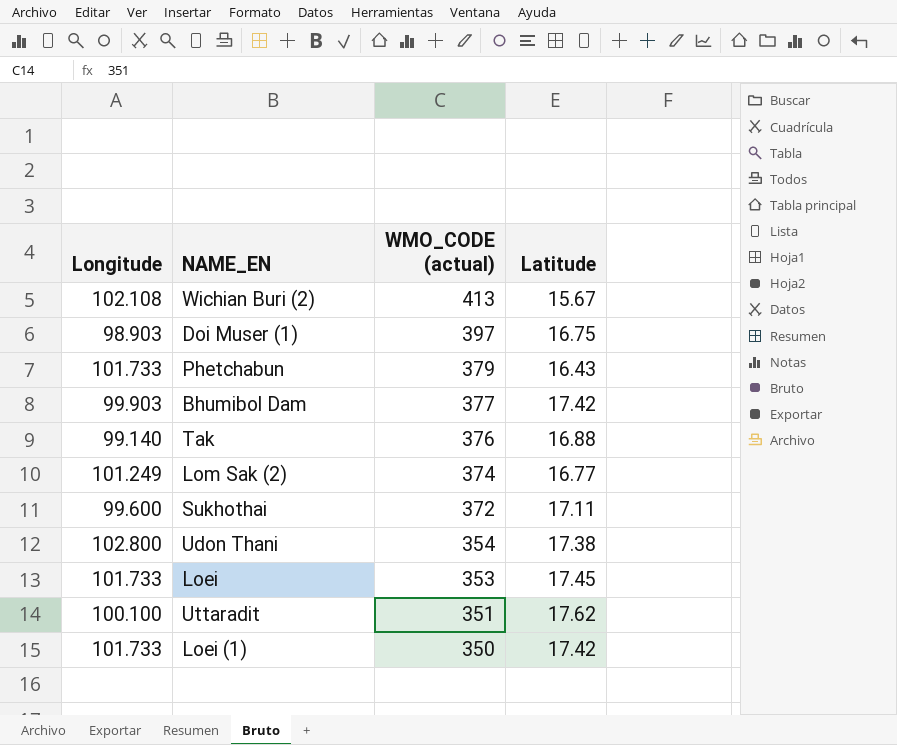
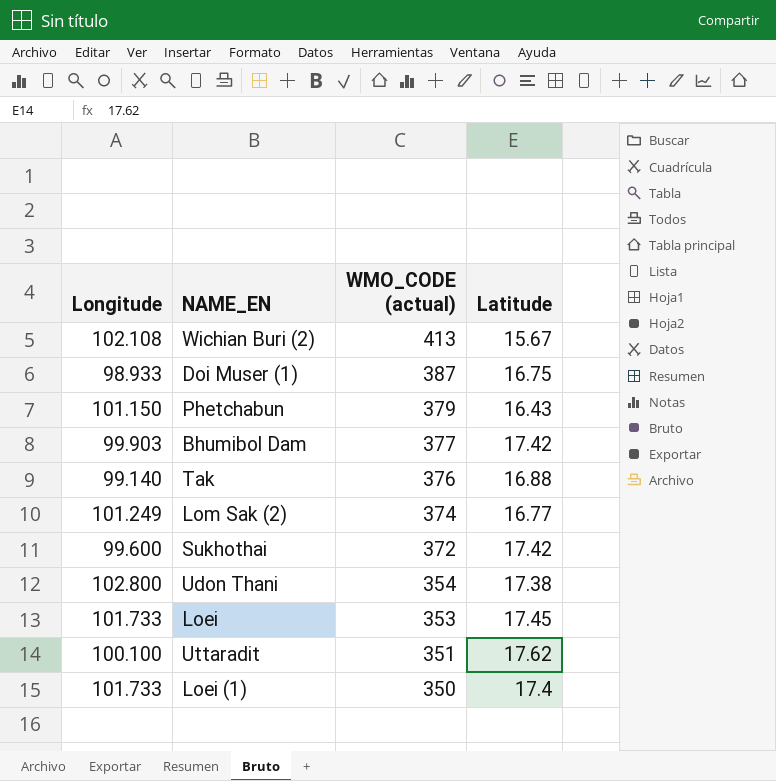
Doi Muser (1) | Longitude: 98.903 -> 98.933
Doi Muser (1) | WMO_CODE (actual): 397 -> 387
Phetchabun | Longitude: 101.733 -> 101.150
Sukhothai | Latitude: 17.11 -> 17.42
Loei (1) | Latitude: 17.42 -> 17.4

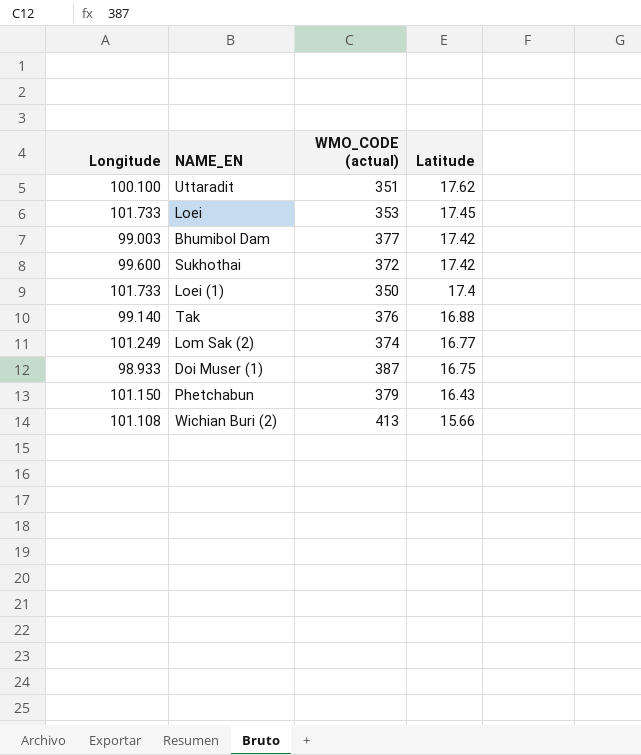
row order: WMO_CODE (actual) descending -> Latitude descending
row Udon Thani: 102.800 | 354 | 17.38 -> none
Bhumibol Dam | Longitude: 99.903 -> 99.003
Wichian Buri (2) | Longitude: 102.108 -> 101.108
Wichian Buri (2) | Latitude: 15.67 -> 15.66

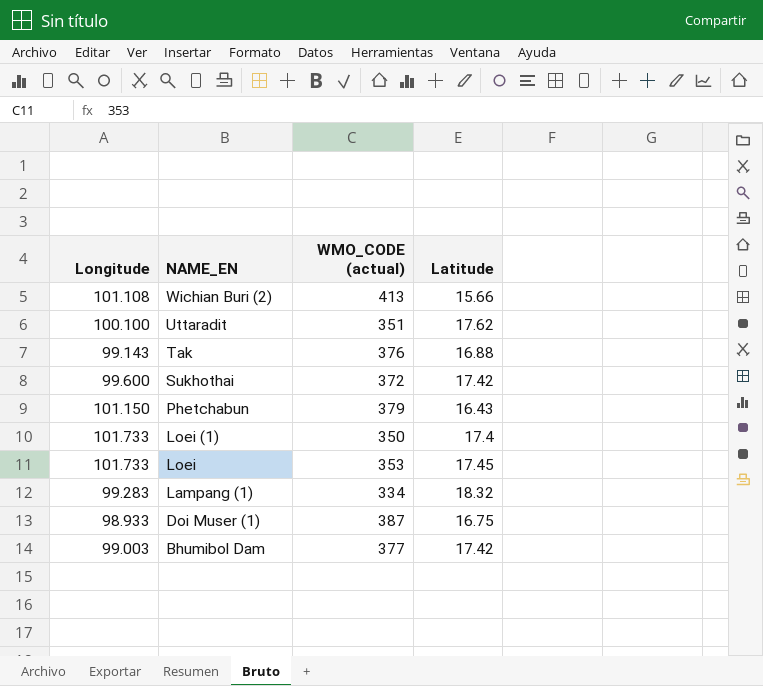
row order: Latitude descending -> NAME_EN descending
row Lom Sak (2): 101.249 | 374 | 16.77 -> none
Tak | Longitude: 99.140 -> 99.143
row Lampang (1): none -> 99.283 | 334 | 18.32

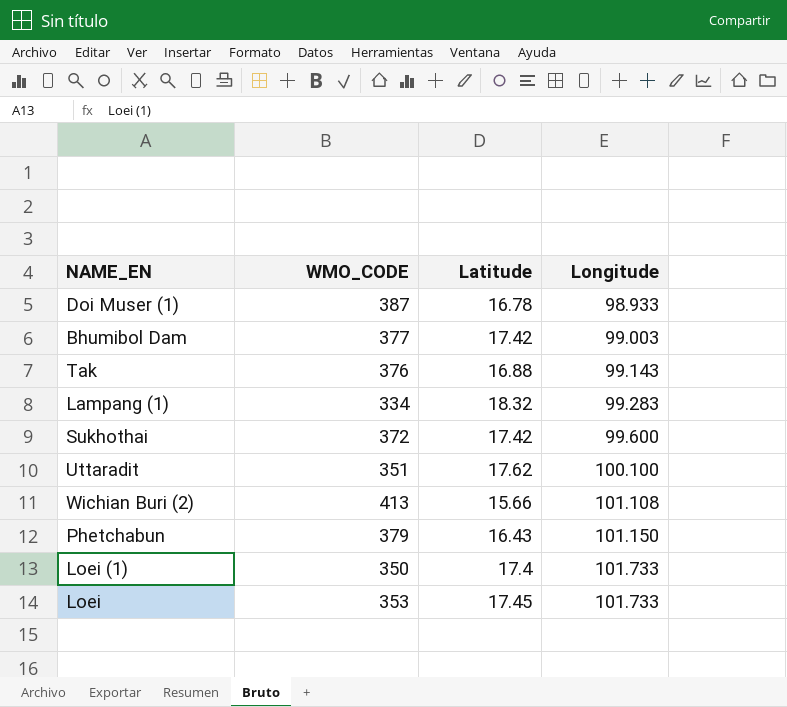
row order: NAME_EN descending -> Longitude ascending
column name: WMO_CODE (actual) -> WMO_CODE
column Longitude | position: 1 -> 4
Doi Muser (1) | Latitude: 16.75 -> 16.78

